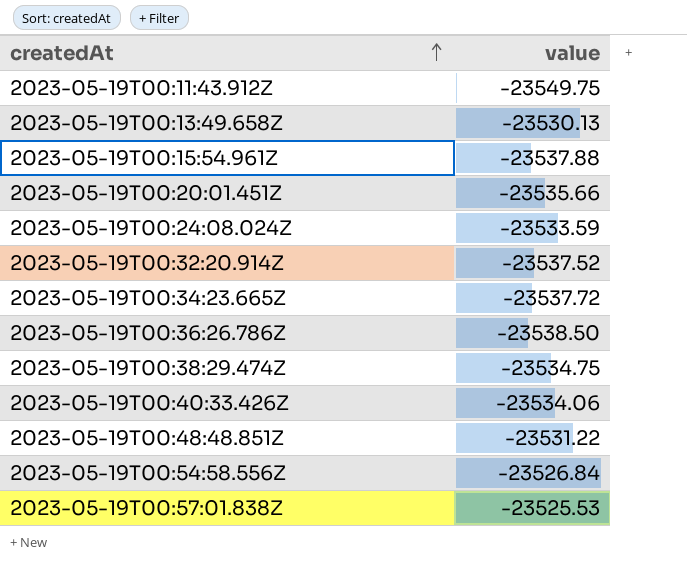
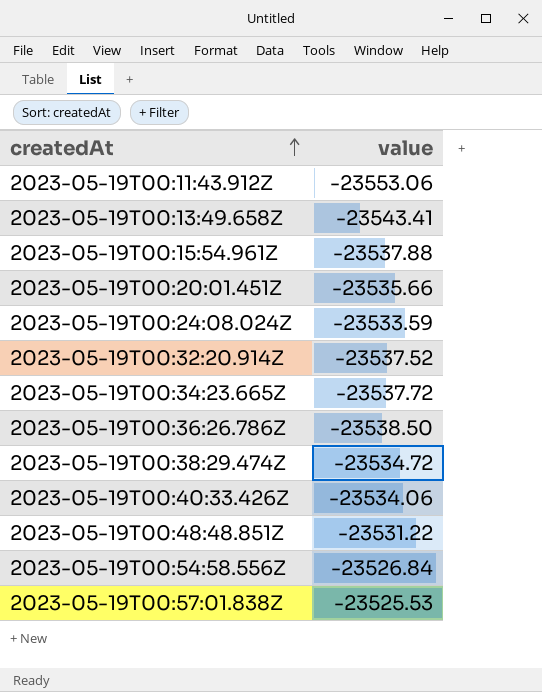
2023-05-19T00:11:43.912Z | value: -23549.75 -> -23553.06
2023-05-19T00:13:49.658Z | value: -23530.13 -> -23543.41
2023-05-19T00:38:29.474Z | value: -23534.75 -> -23534.72

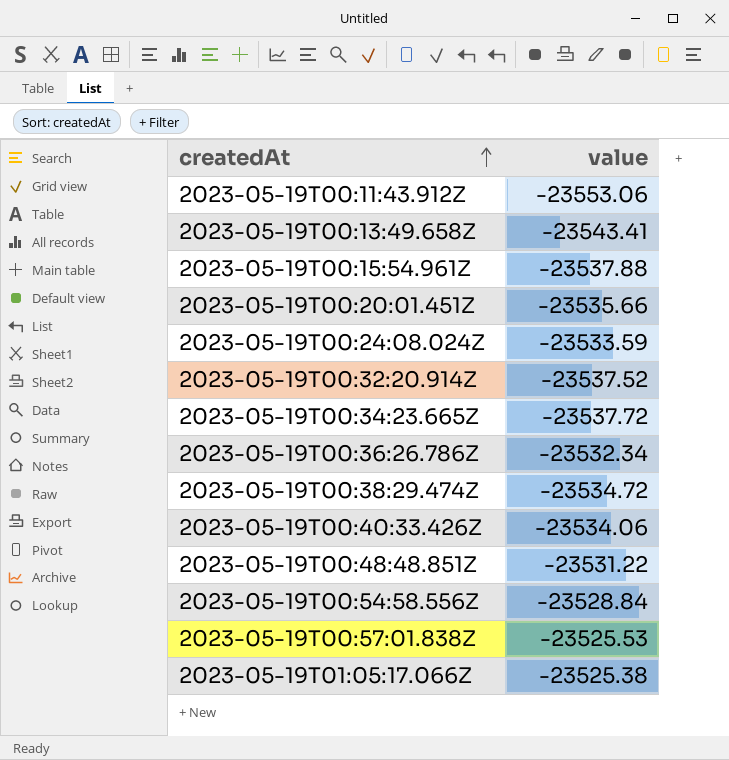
2023-05-19T00:36:26.786Z | value: -23538.50 -> -23532.34
2023-05-19T00:54:58.556Z | value: -23526.84 -> -23528.84
row 2023-05-19T01:05:17.066Z: none -> -23525.38

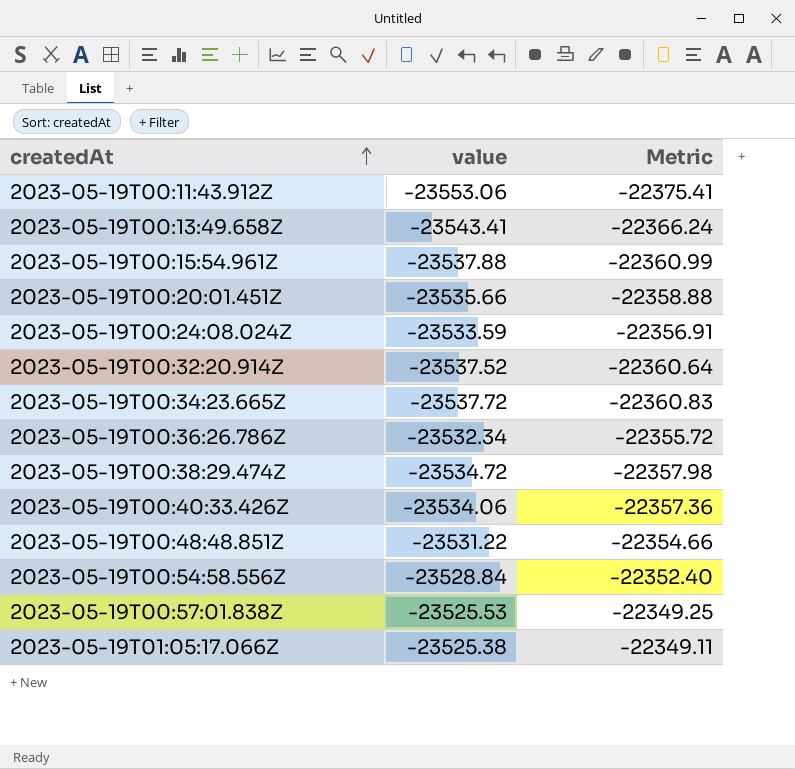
column Metric | formula: none -> [value] * 0.95

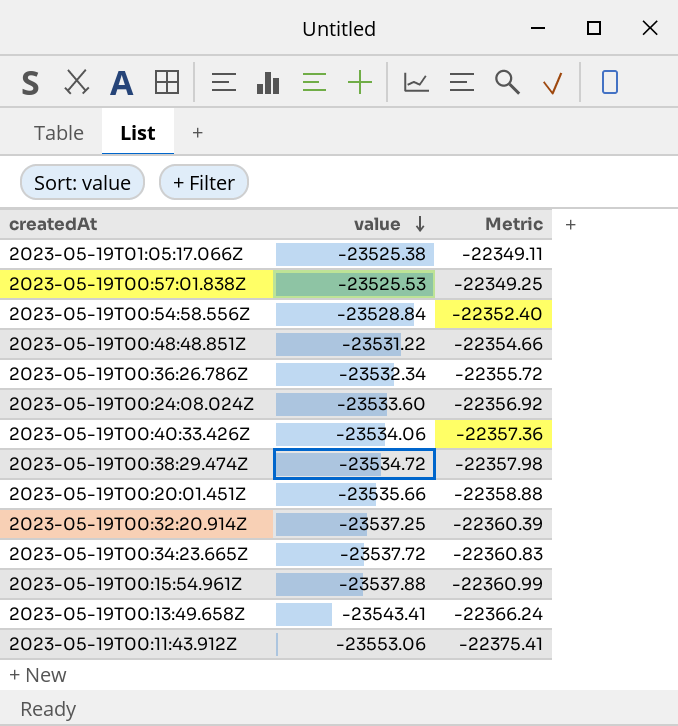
row order: createdAt ascending -> value descending
2023-05-19T00:24:08.024Z | value: -23533.59 -> -23533.60
2023-05-19T00:24:08.024Z | Metric: -22356.91 -> -22356.92
2023-05-19T00:32:20.914Z | value: -23537.52 -> -23537.25
2023-05-19T00:32:20.914Z | Metric: -22360.64 -> -22360.39

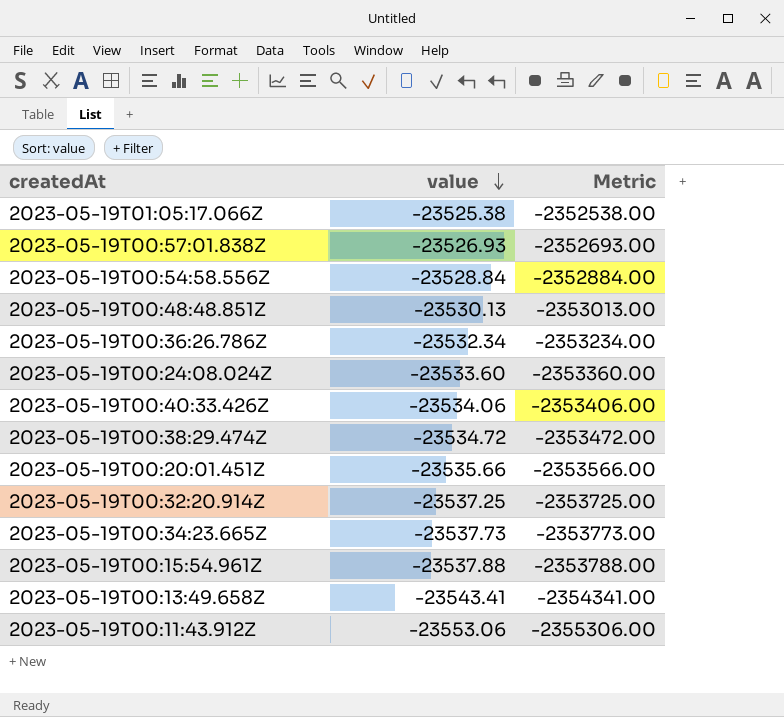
column Metric | formula: [value] * 0.95 -> [value] * 100
2023-05-19T00:57:01.838Z | value: -23525.53 -> -23526.93
2023-05-19T00:48:48.851Z | value: -23531.22 -> -23530.13
2023-05-19T00:34:23.665Z | value: -23537.72 -> -23537.73

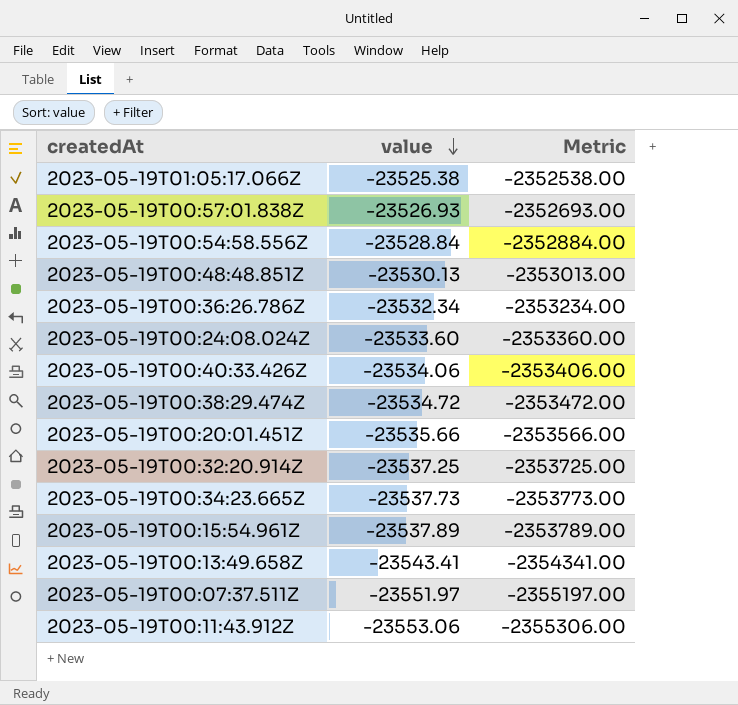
2023-05-19T00:15:54.961Z | value: -23537.88 -> -23537.89
2023-05-19T00:15:54.961Z | Metric: -2353788.00 -> -2353789.00
row 2023-05-19T00:07:37.511Z: none -> -23551.97 | -2355197.00

